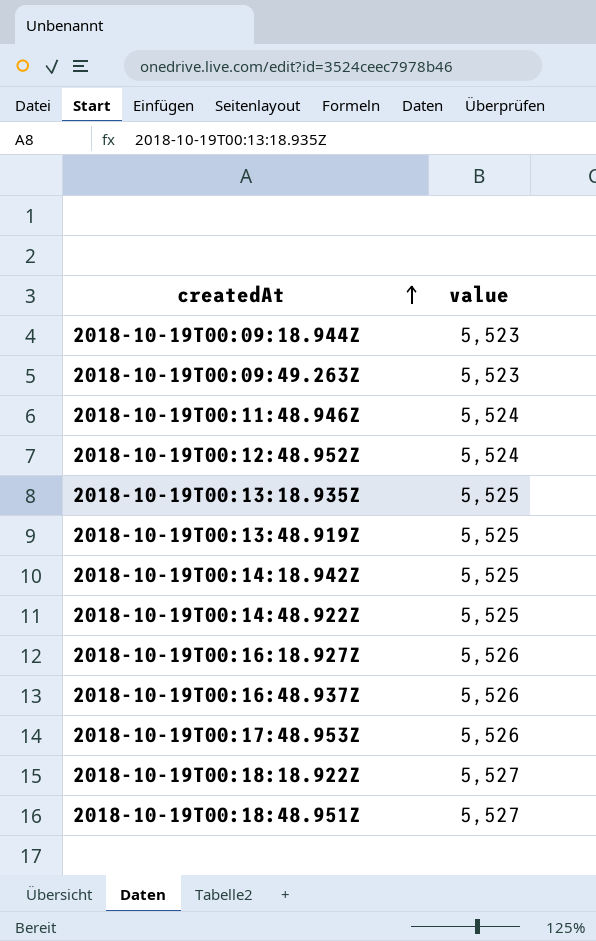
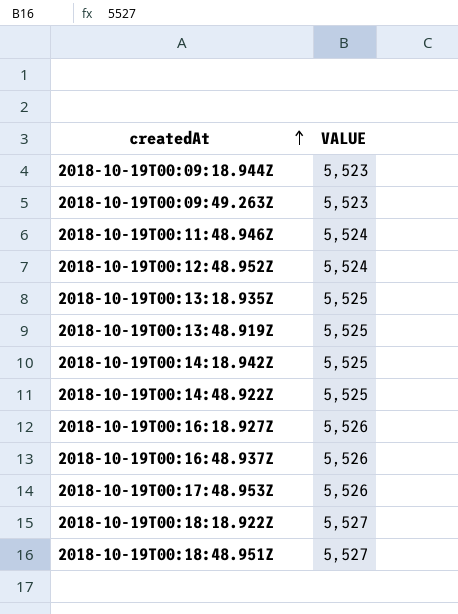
column name: value -> VALUE

